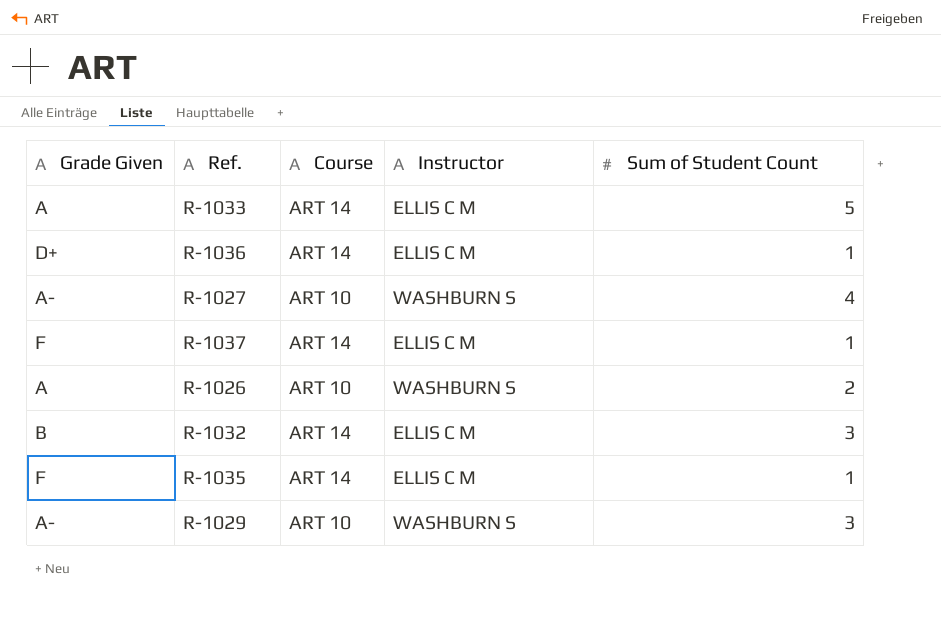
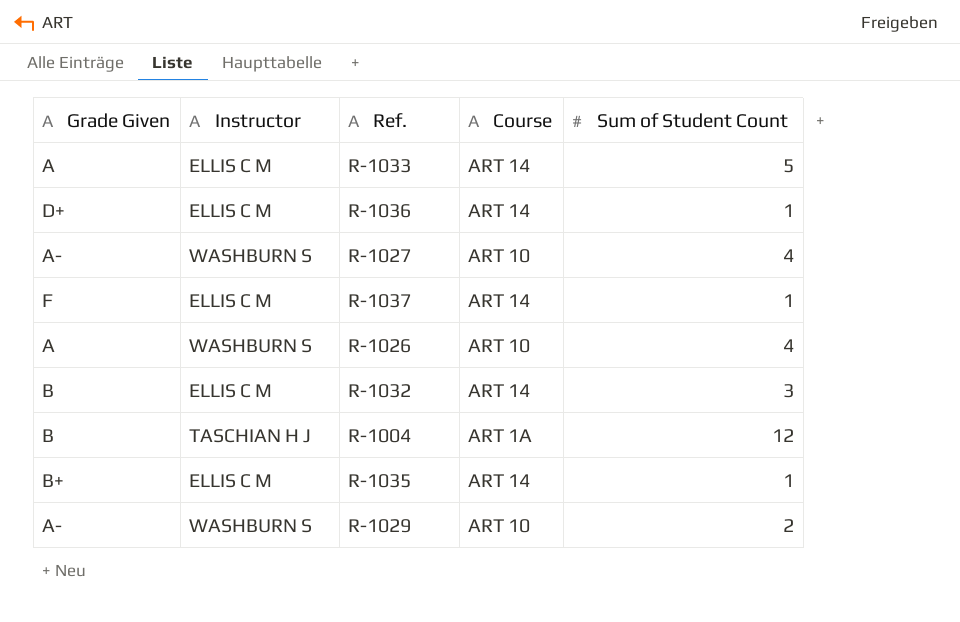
column Instructor | position: 4 -> 2
R-1026 | Sum of Student Count: 2 -> 4
row R-1004: none -> B | TASCHIAN H J | ART 1A | 12
R-1035 | Grade Given: F -> B+
R-1029 | Sum of Student Count: 3 -> 2

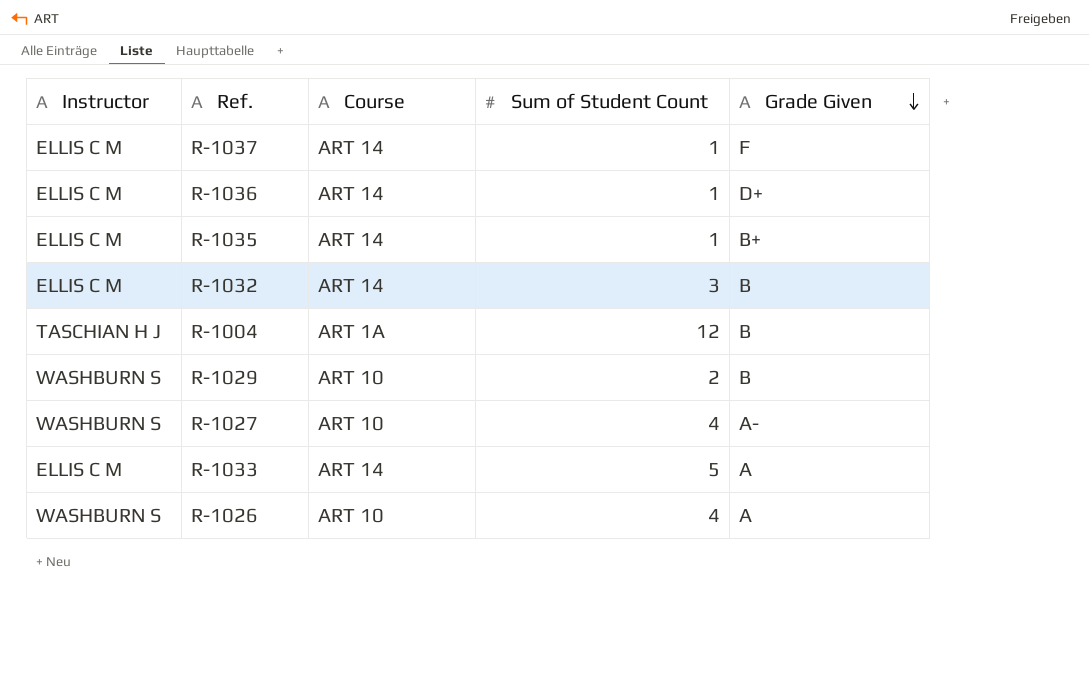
row order: none -> Grade Given descending
column Grade Given | position: 1 -> 5
R-1029 | Grade Given: A- -> B

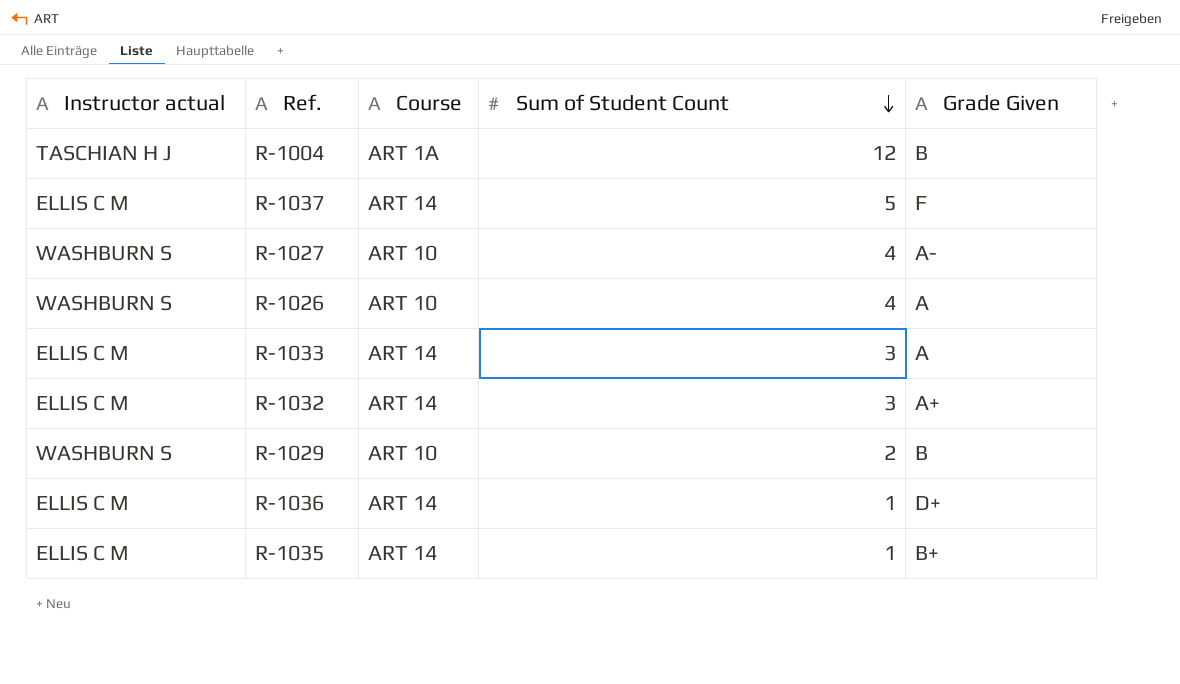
row order: Grade Given descending -> Sum of Student Count descending
column name: Instructor -> Instructor actual
R-1037 | Sum of Student Count: 1 -> 5
R-1033 | Sum of Student Count: 5 -> 3
R-1032 | Grade Given: B -> A+

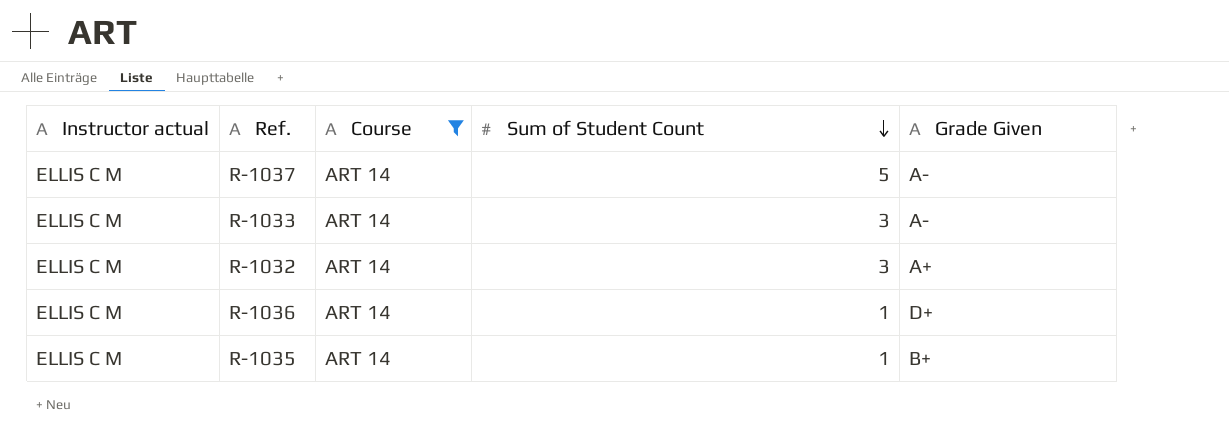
filter: none -> Course = ART 14
R-1037 | Grade Given: F -> A-
R-1033 | Grade Given: A -> A-

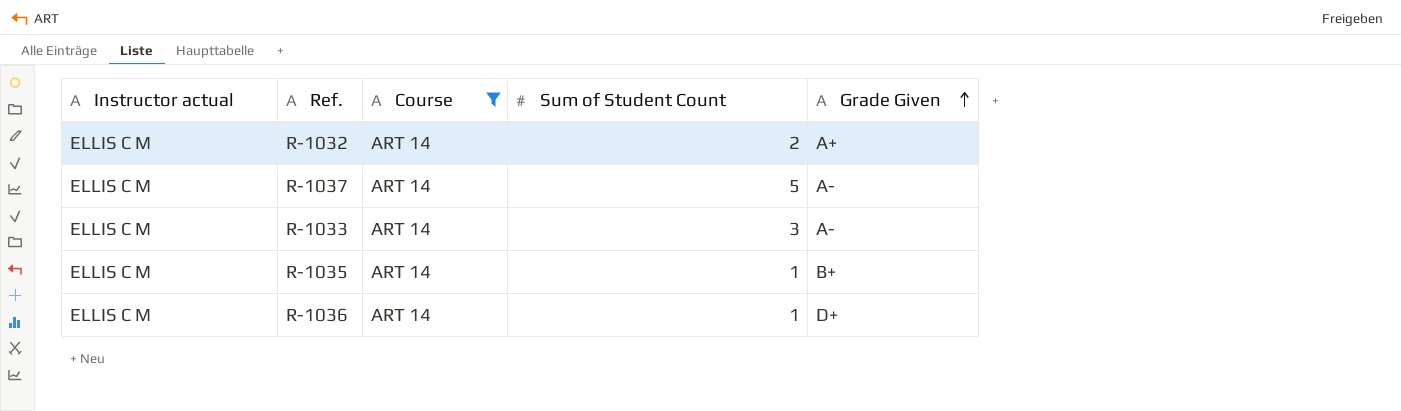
row order: Sum of Student Count descending -> Grade Given ascending
R-1032 | Sum of Student Count: 3 -> 2

